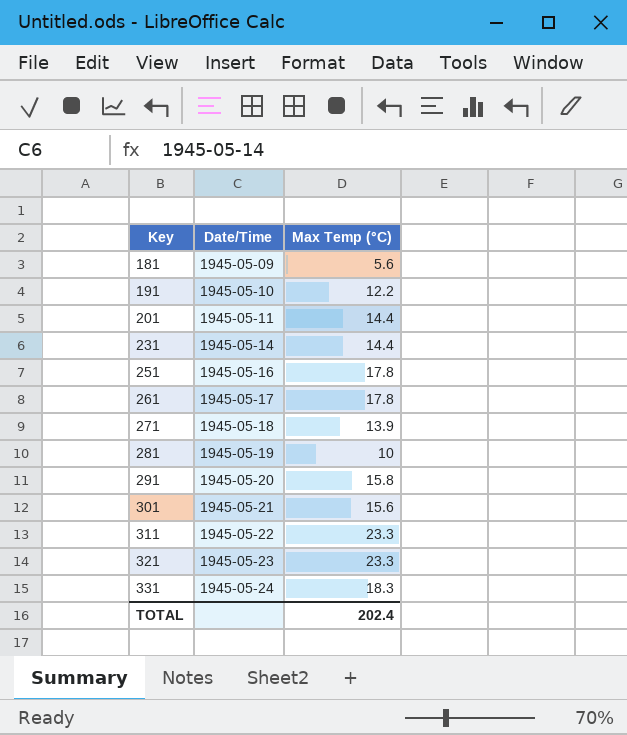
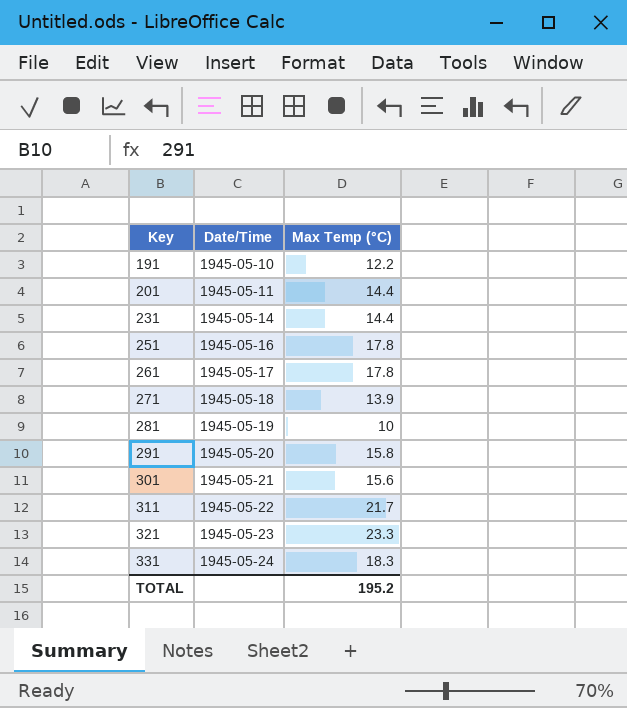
row 181: 1945-05-09 | 5.6 -> none
311 | Max Temp (°C): 23.3 -> 21.7
TOTAL | Max Temp (°C): 202.4 -> 195.2

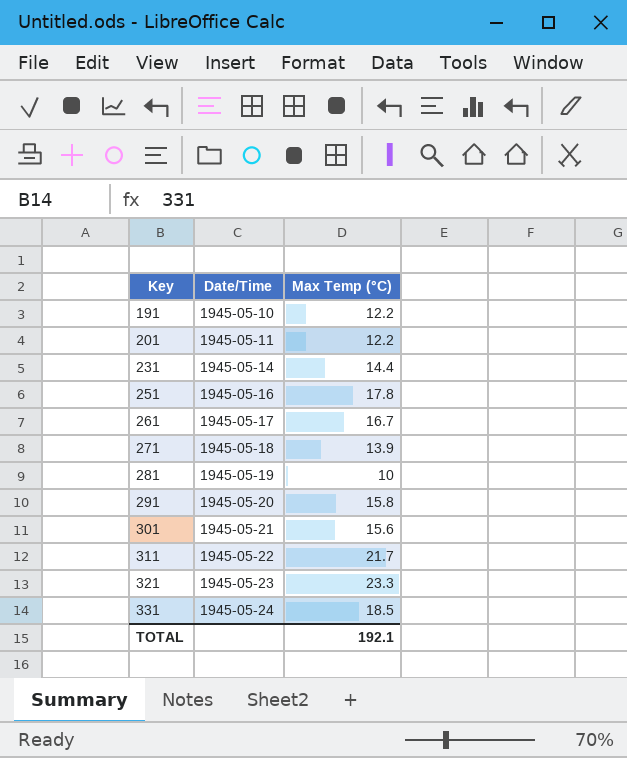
201 | Max Temp (°C): 14.4 -> 12.2
261 | Max Temp (°C): 17.8 -> 16.7
331 | Max Temp (°C): 18.3 -> 18.5
TOTAL | Max Temp (°C): 195.2 -> 192.1

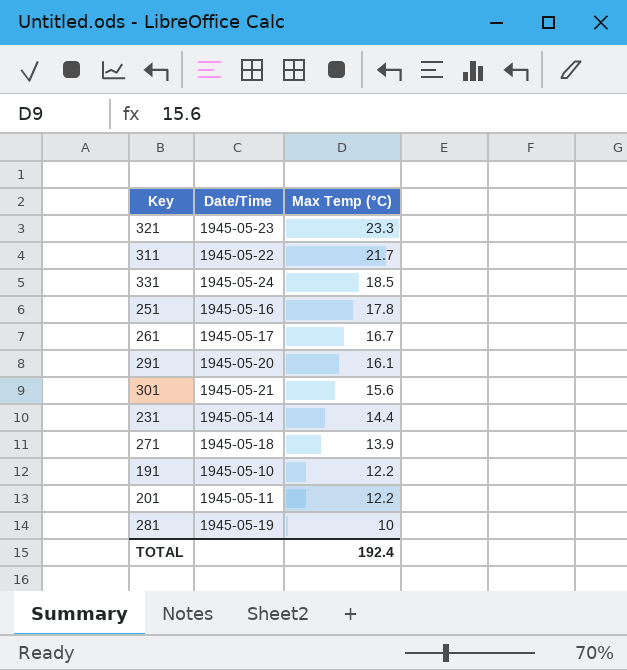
row order: Key ascending -> Max Temp (°C) descending
291 | Max Temp (°C): 15.8 -> 16.1
TOTAL | Max Temp (°C): 192.1 -> 192.4

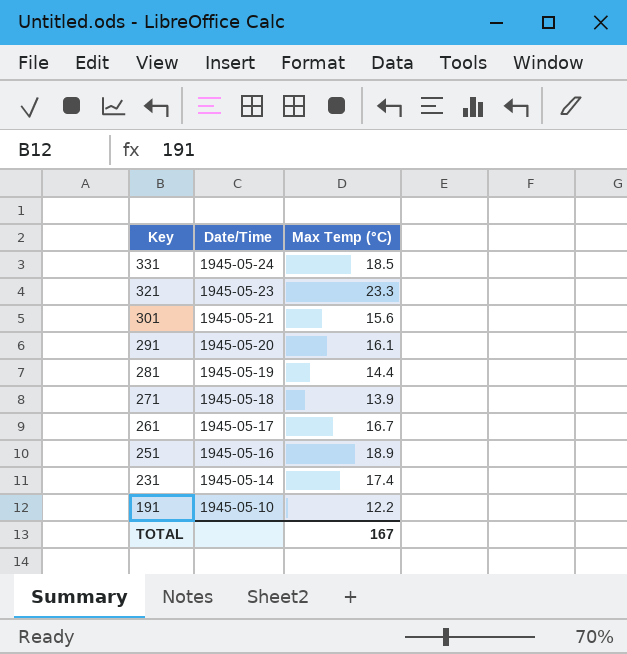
row order: Max Temp (°C) descending -> Key descending
row 311: 1945-05-22 | 21.7 -> none
row 201: 1945-05-11 | 12.2 -> none
281 | Max Temp (°C): 10 -> 14.4
251 | Max Temp (°C): 17.8 -> 18.9
231 | Max Temp (°C): 14.4 -> 17.4
TOTAL | Max Temp (°C): 192.4 -> 167

